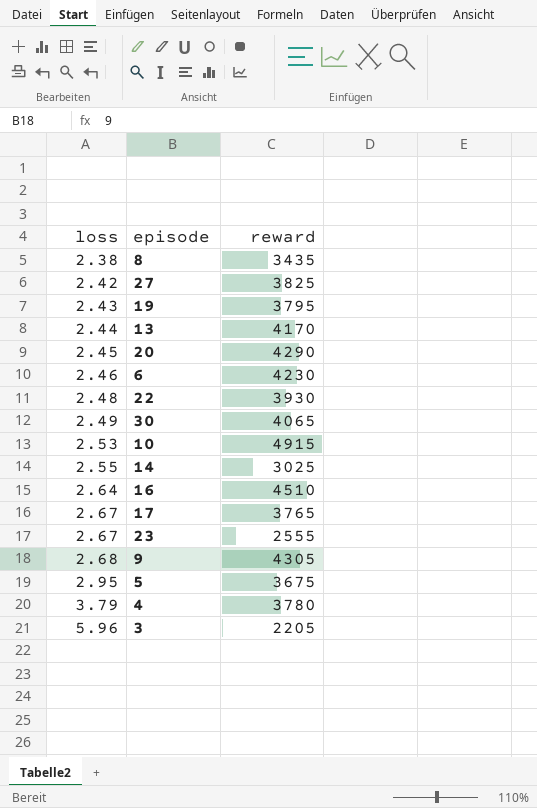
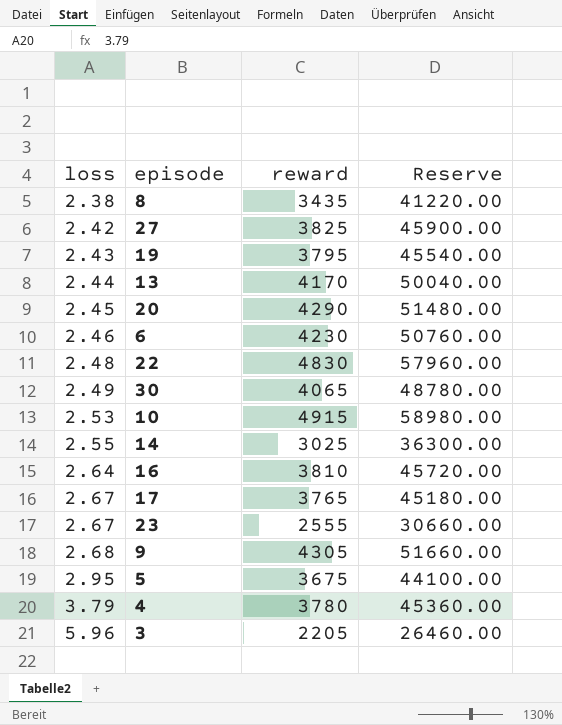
column Reserve | formula: none -> [reward] * 12
22 | reward: 3930 -> 4830
16 | reward: 4510 -> 3810

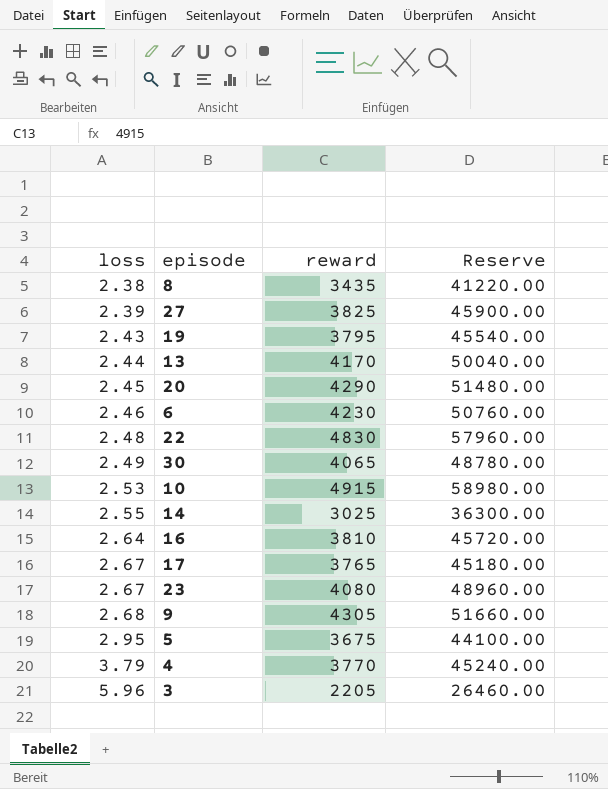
27 | loss: 2.42 -> 2.39
23 | reward: 2555 -> 4080
23 | Reserve: 30660.00 -> 48960.00
4 | reward: 3780 -> 3770
4 | Reserve: 45360.00 -> 45240.00

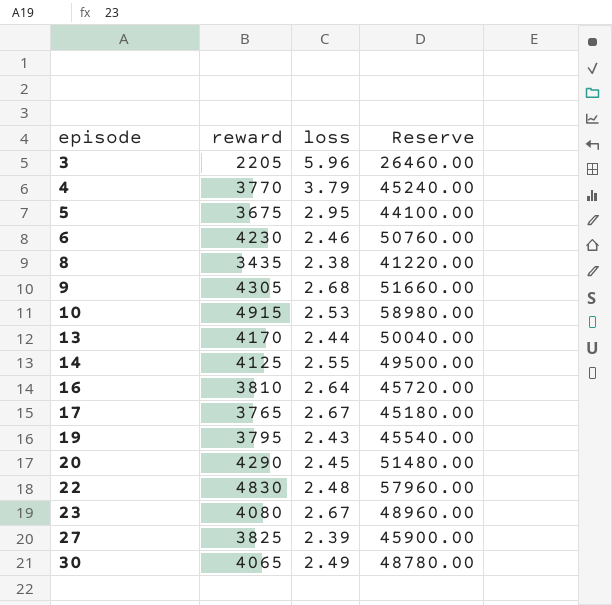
row order: loss ascending -> episode ascending
column loss | position: 1 -> 3
14 | reward: 3025 -> 4125
14 | Reserve: 36300.00 -> 49500.00

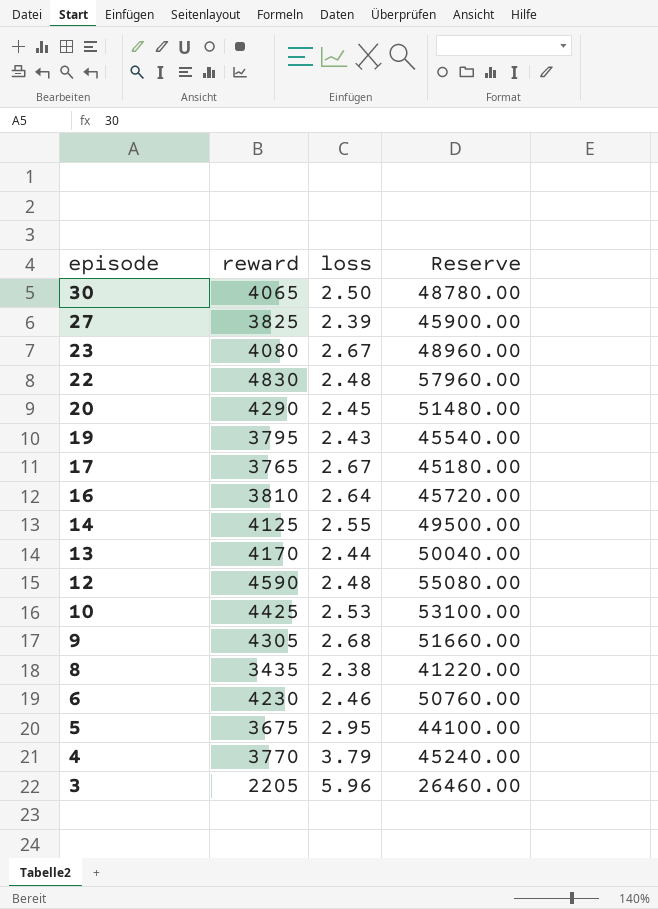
row order: episode ascending -> episode descending
30 | loss: 2.49 -> 2.50
row 12: none -> 4590 | 2.48 | 55080.00
10 | reward: 4915 -> 4425
10 | Reserve: 58980.00 -> 53100.00

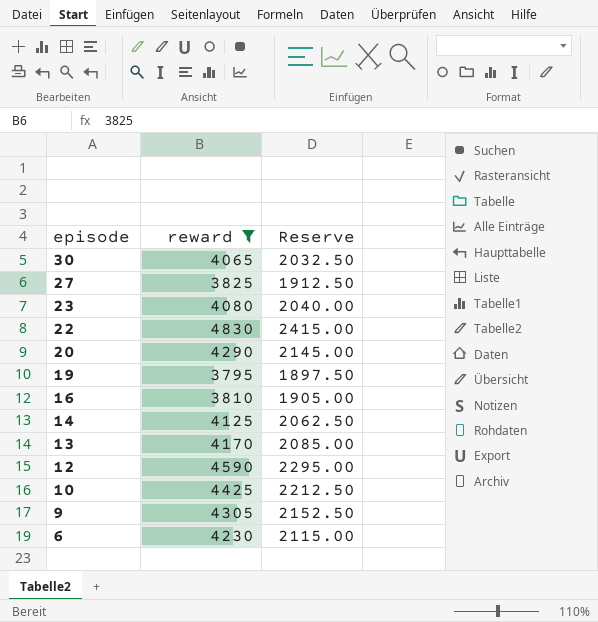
filter: none -> reward >= 3795
column loss | position: 3 -> none
column Reserve | formula: [reward] * 12 -> [reward] * 0.5

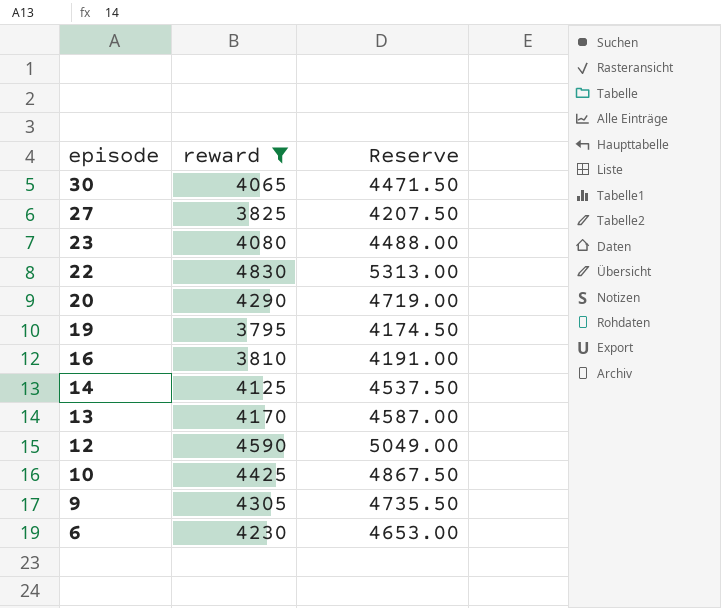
column Reserve | formula: [reward] * 0.5 -> [reward] * 1.1

